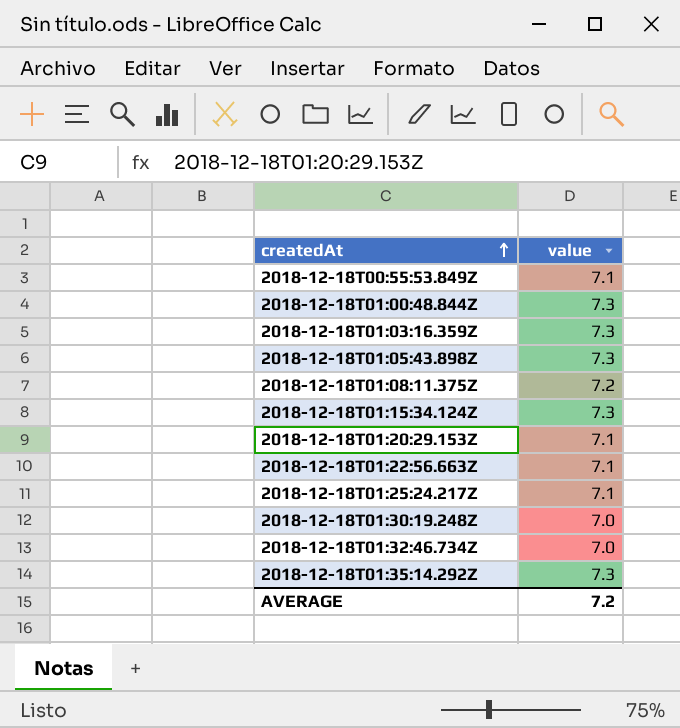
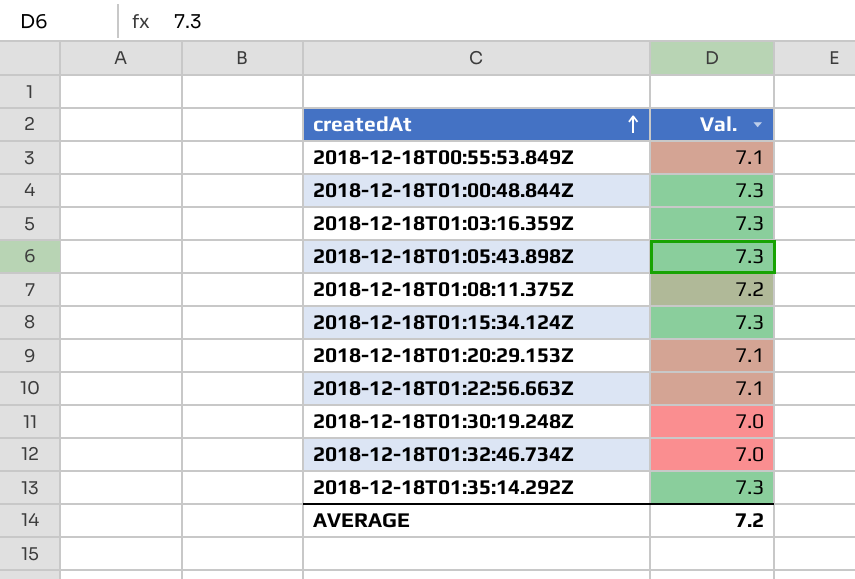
column name: value -> Val.
row 2018-12-18T01:25:24.217Z: 7.1 -> none

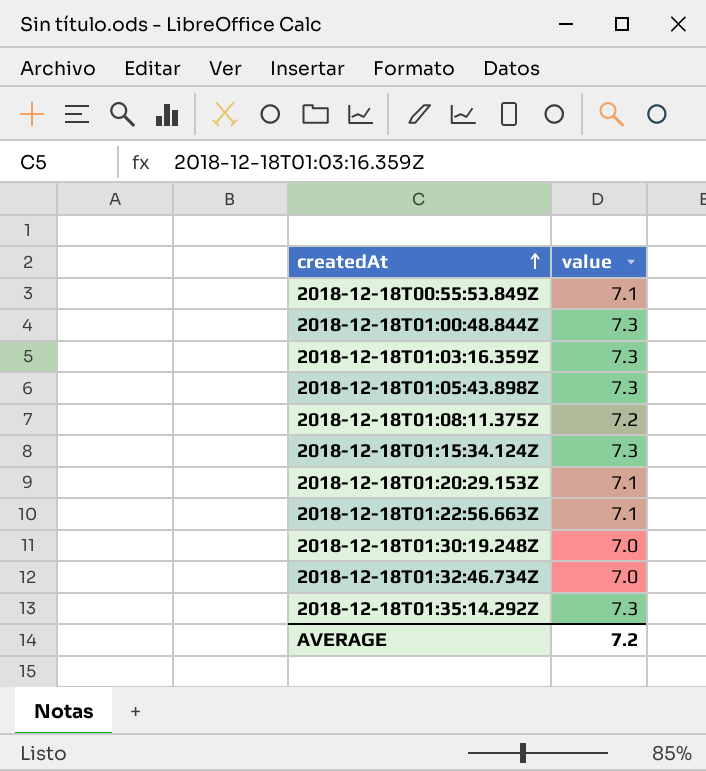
column name: Val. -> value

